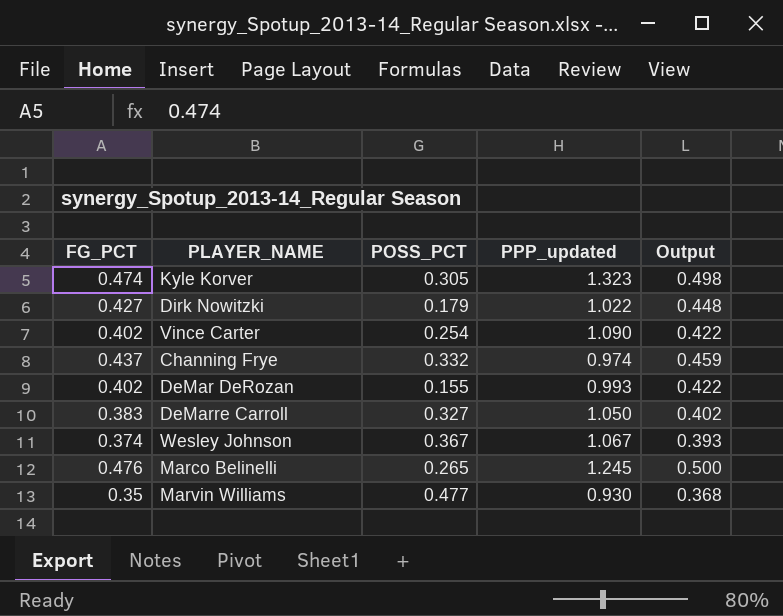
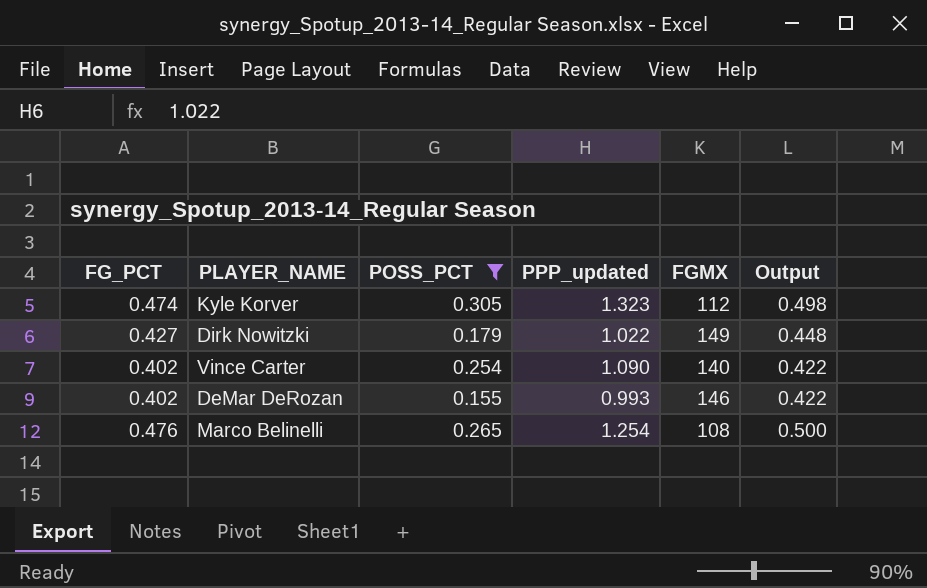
filter: none -> POSS_PCT <= 0.305
column FGMX | position: none -> 5
Marco Belinelli | PPP_updated: 1.245 -> 1.254

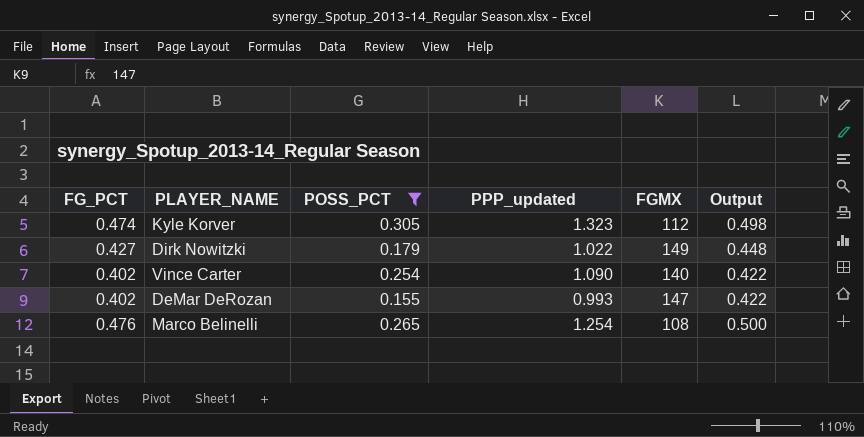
DeMar DeRozan | FGMX: 146 -> 147

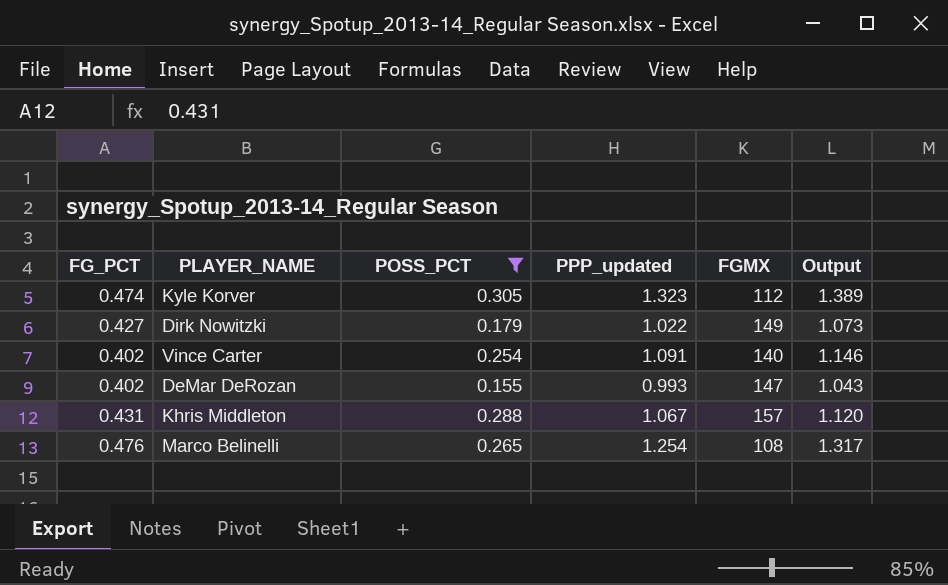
column Output | formula: [FG_PCT] * 1.05 -> [PPP_updated] * 1.05
Vince Carter | PPP_updated: 1.090 -> 1.091
row Khris Middleton: none -> 0.431 | 0.288 | 1.067 | 157 | 1.120

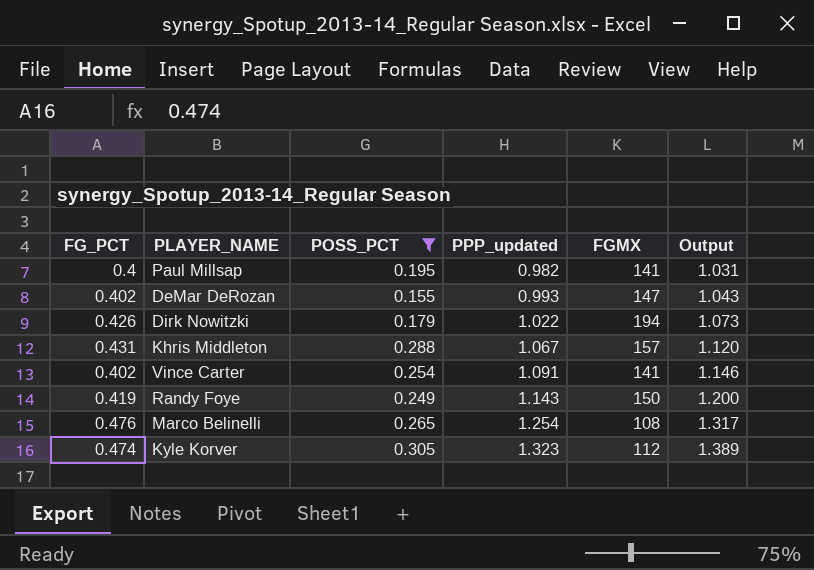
row order: none -> PPP_updated ascending
row Paul Millsap: none -> 0.4 | 0.195 | 0.982 | 141 | 1.031
Dirk Nowitzki | FG_PCT: 0.427 -> 0.426
Dirk Nowitzki | FGMX: 149 -> 194
Vince Carter | FGMX: 140 -> 141
row Randy Foye: none -> 0.419 | 0.249 | 1.143 | 150 | 1.200

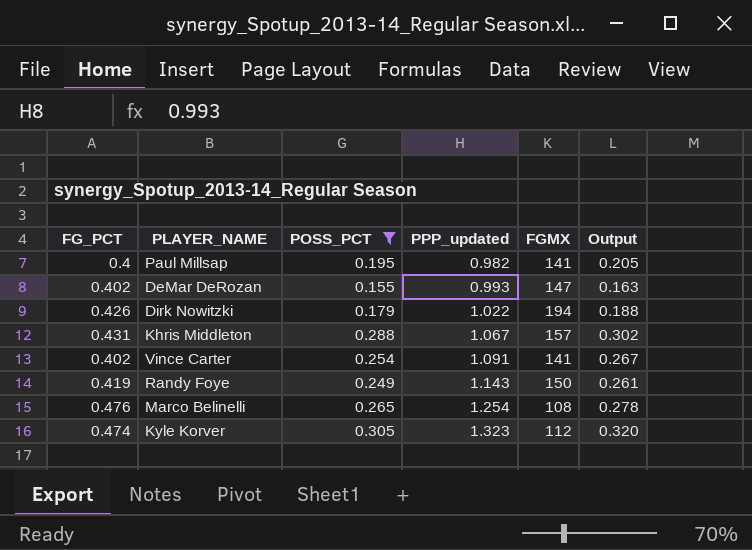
column Output | formula: [PPP_updated] * 1.05 -> [POSS_PCT] * 1.05

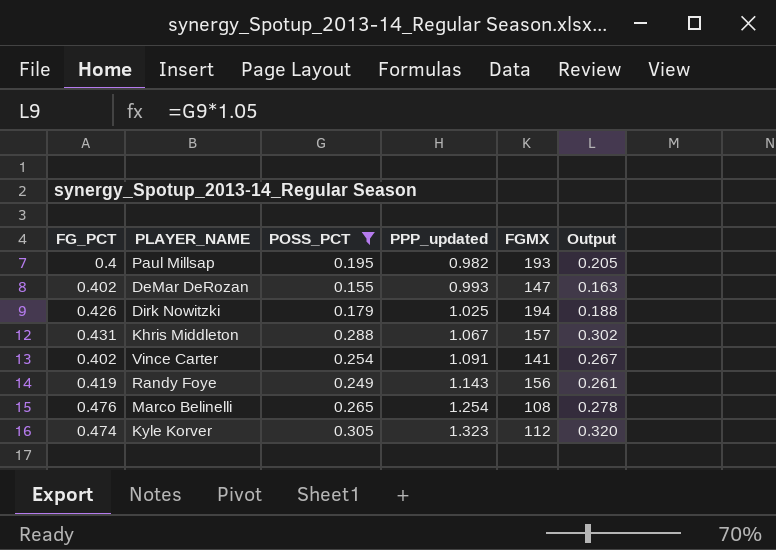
Paul Millsap | FGMX: 141 -> 193
Dirk Nowitzki | PPP_updated: 1.022 -> 1.025
Randy Foye | FGMX: 150 -> 156

